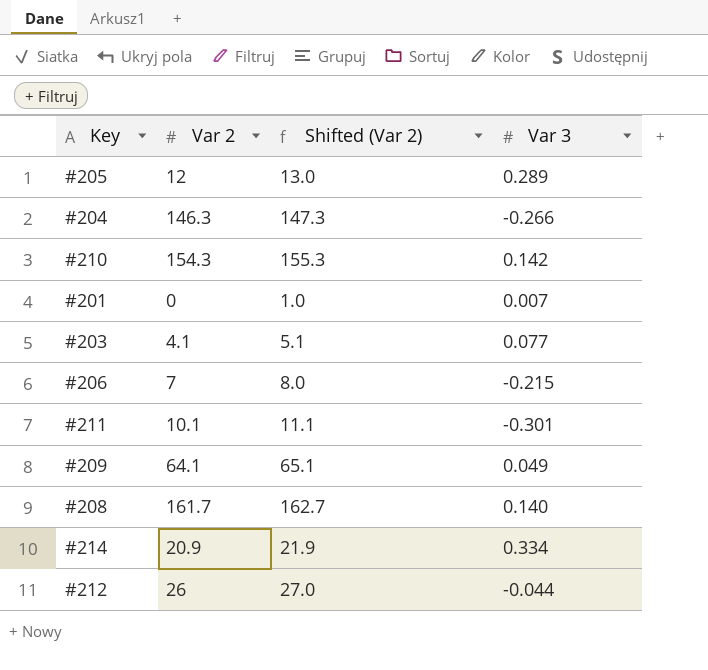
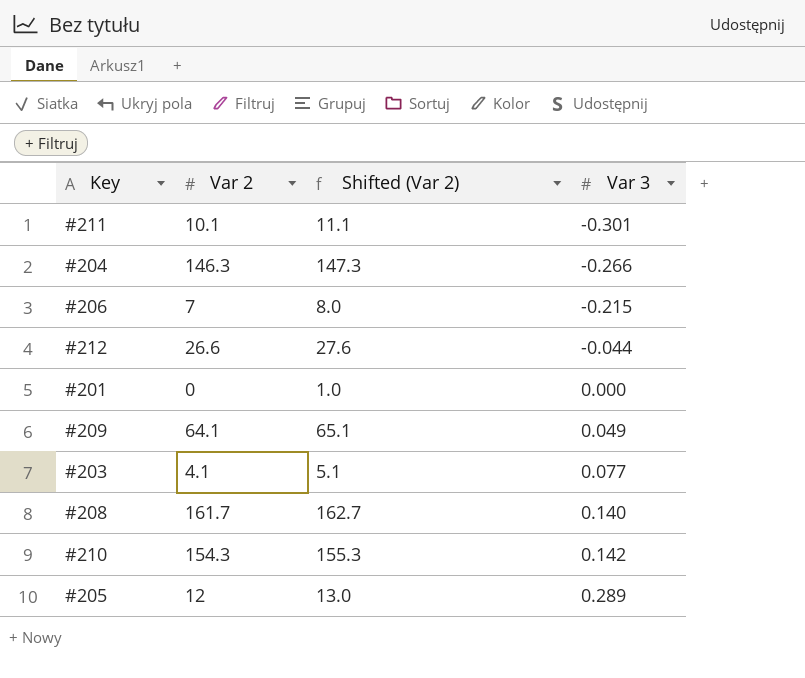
row order: none -> Var 3 ascending
row #214: 20.9 | 21.9 | 0.334 -> none
#212 | Var 2: 26 -> 26.6
#212 | Shifted (Var 2): 27.0 -> 27.6
#201 | Var 3: 0.007 -> 0.000

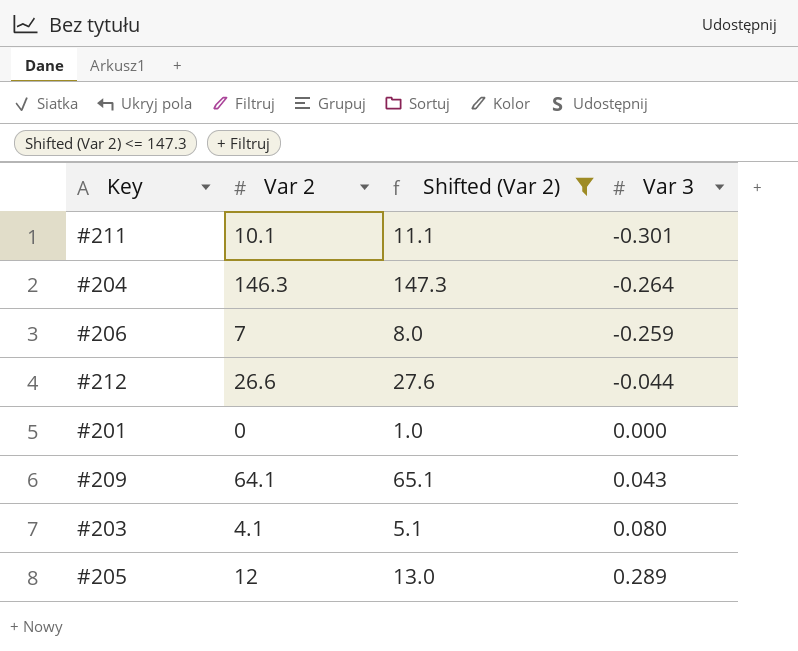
filter: none -> Shifted (Var 2) <= 147.3
#204 | Var 3: -0.266 -> -0.264
#206 | Var 3: -0.215 -> -0.259
#209 | Var 3: 0.049 -> 0.043
#203 | Var 3: 0.077 -> 0.080

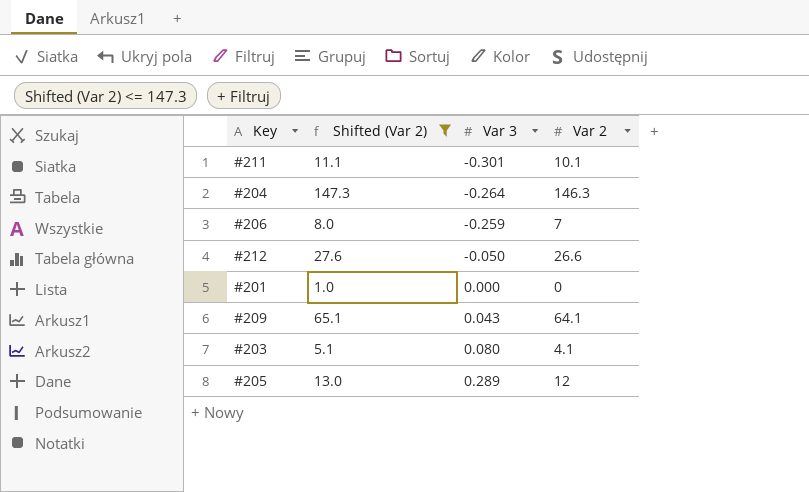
column Var 2 | position: 2 -> 4
#212 | Var 3: -0.044 -> -0.050

